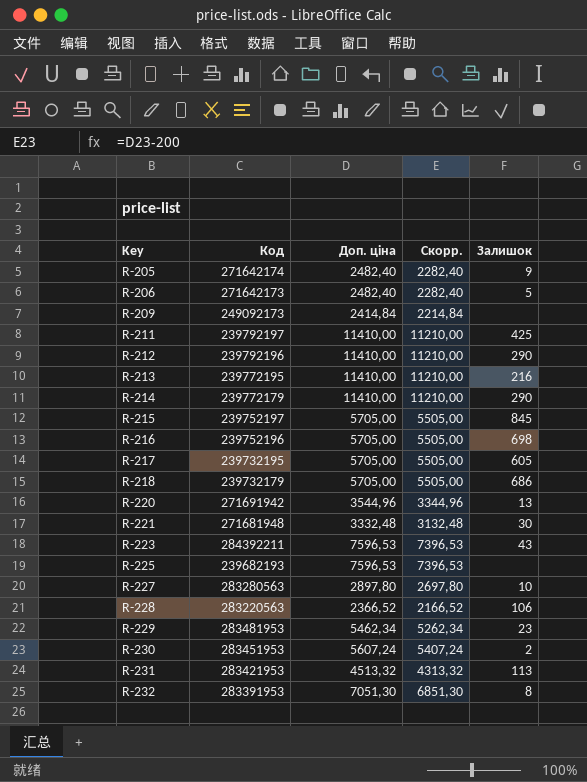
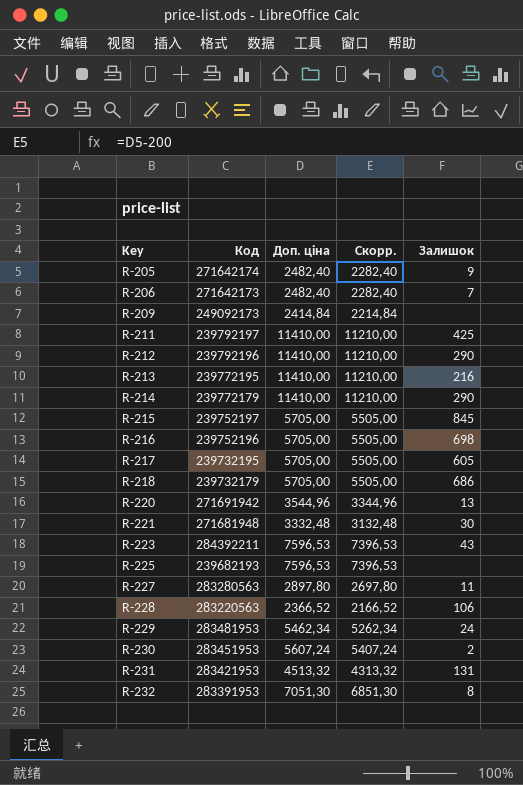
R-206 | Залишок: 5 -> 7
R-227 | Залишок: 10 -> 11
R-229 | Залишок: 23 -> 24
R-231 | Залишок: 113 -> 131

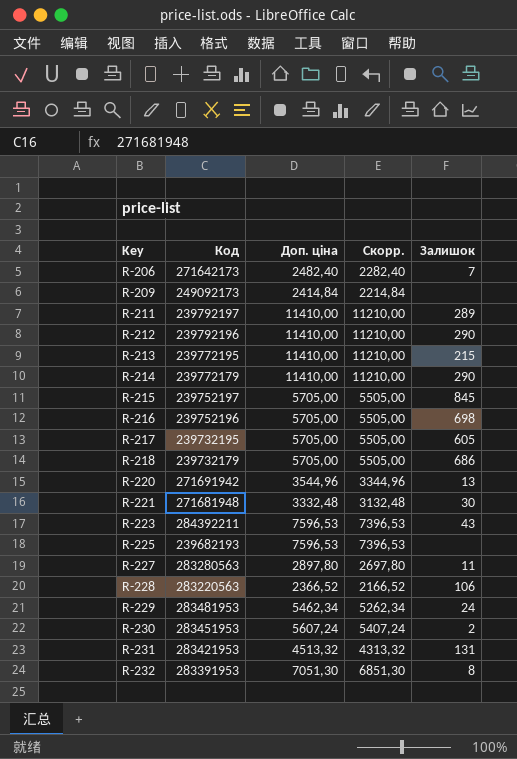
row R-205: 271642174 | 2482,40 | 2282,40 | 9 -> none
R-211 | Залишок: 425 -> 289
R-213 | Залишок: 216 -> 215

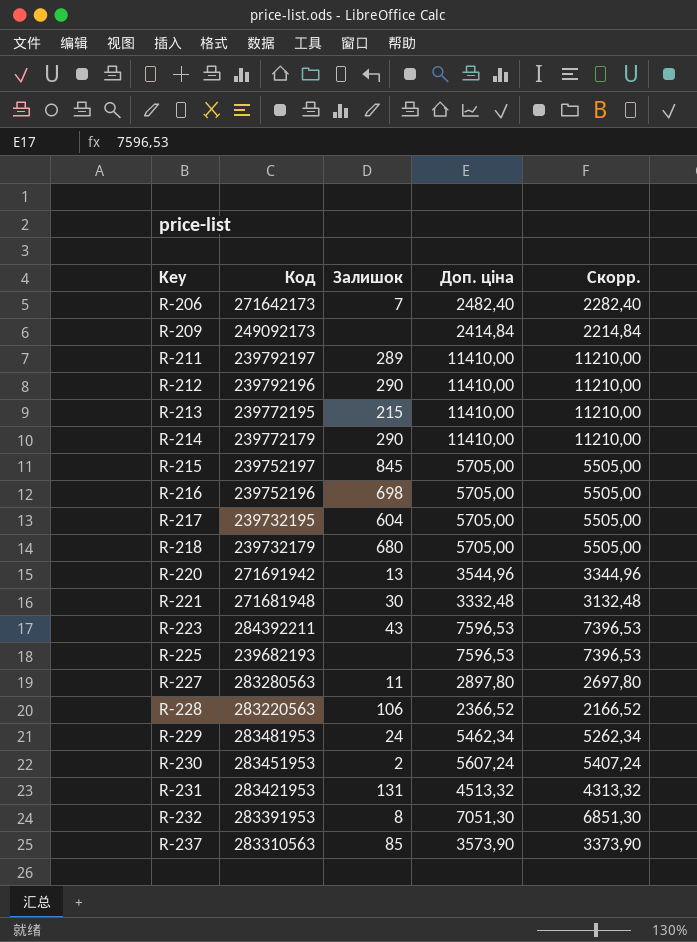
column Залишок | position: 5 -> 3
R-217 | Залишок: 605 -> 604
R-218 | Залишок: 686 -> 680
row R-237: none -> 283310563 | 85 | 3573,90 | 3373,90

